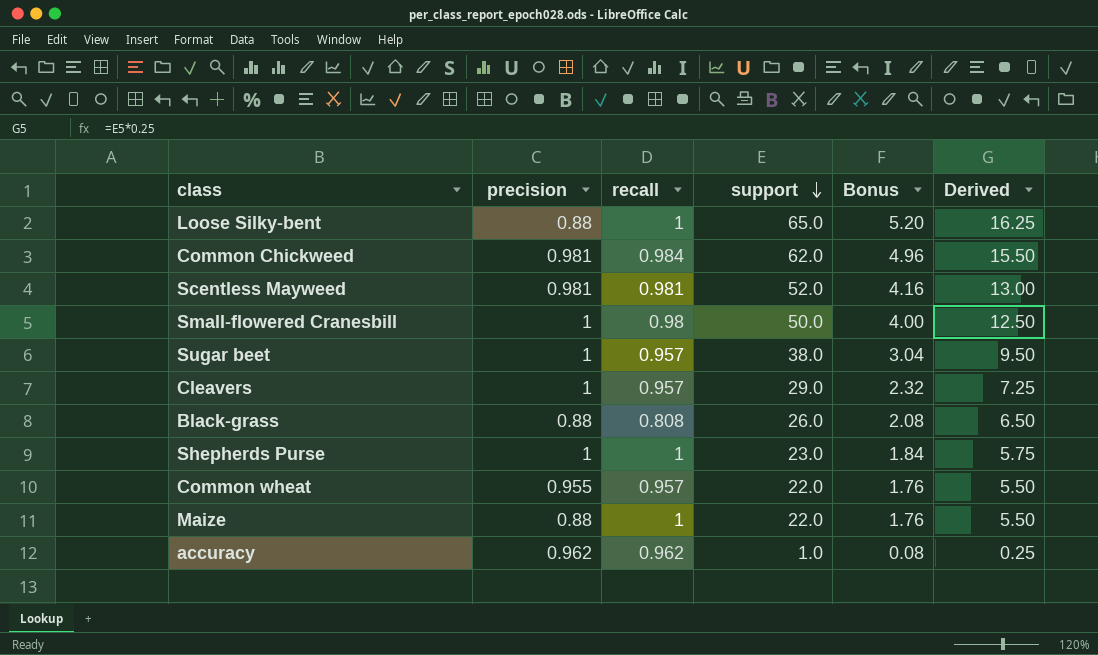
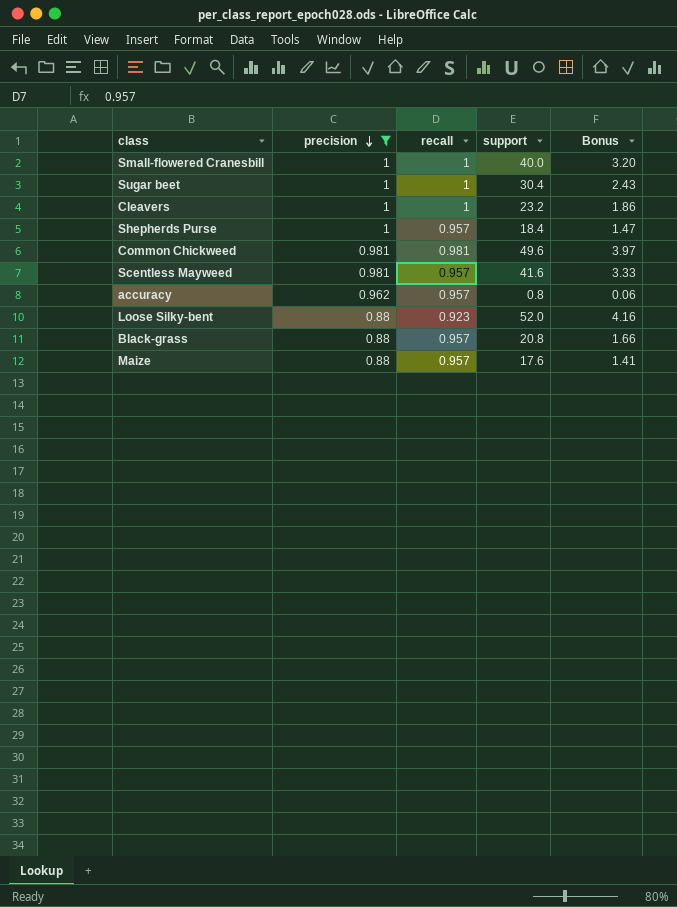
filter: none -> precision != 0.955
row order: support descending -> precision descending
column Derived | formula: [support] * 0.25 -> none
Small-flowered Cranesbill | recall: 0.98 -> 1
Small-flowered Cranesbill | support: 50.0 -> 40.0
Small-flowered Cranesbill | Bonus: 4.00 -> 3.20
Sugar beet | recall: 0.957 -> 1
Sugar beet | support: 38.0 -> 30.4
Sugar beet | Bonus: 3.04 -> 2.43
Cleavers | recall: 0.957 -> 1
Cleavers | support: 29.0 -> 23.2
Cleavers | Bonus: 2.32 -> 1.86
Shepherds Purse | recall: 1 -> 0.957
Shepherds Purse | support: 23.0 -> 18.4
Shepherds Purse | Bonus: 1.84 -> 1.47
Common Chickweed | recall: 0.984 -> 0.981
Common Chickweed | support: 62.0 -> 49.6
Common Chickweed | Bonus: 4.96 -> 3.97
Scentless Mayweed | recall: 0.981 -> 0.957
Scentless Mayweed | support: 52.0 -> 41.6
Scentless Mayweed | Bonus: 4.16 -> 3.33
accuracy | recall: 0.962 -> 0.957
accuracy | support: 1.0 -> 0.8
accuracy | Bonus: 0.08 -> 0.06
Loose Silky-bent | recall: 1 -> 0.923
Loose Silky-bent | support: 65.0 -> 52.0
Loose Silky-bent | Bonus: 5.20 -> 4.16
Black-grass | recall: 0.808 -> 0.957
Black-grass | support: 26.0 -> 20.8
Black-grass | Bonus: 2.08 -> 1.66
Maize | recall: 1 -> 0.957
Maize | support: 22.0 -> 17.6
Maize | Bonus: 1.76 -> 1.41

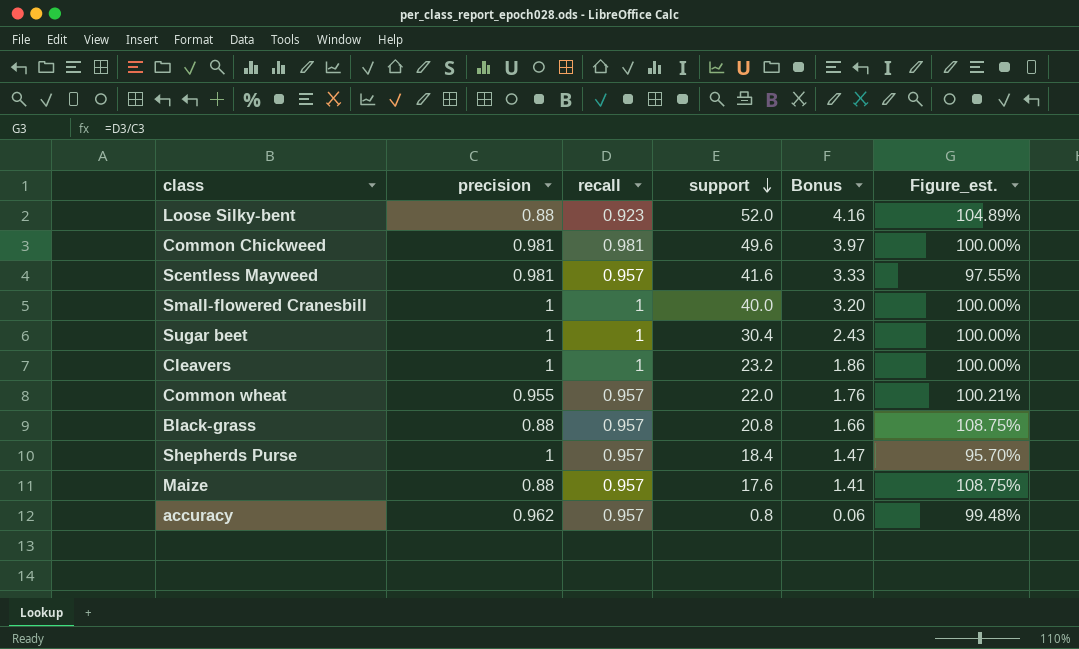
filter: precision != 0.955 -> none
row order: precision descending -> support descending
column Figure_est. | formula: none -> [recall] / [precision]

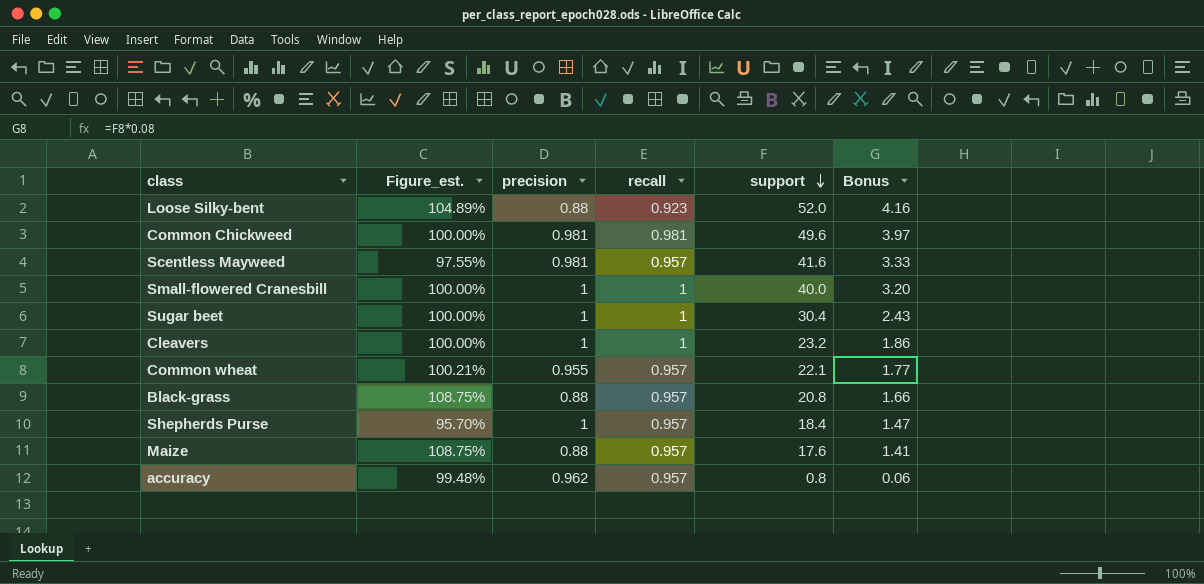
column Figure_est. | position: 6 -> 2
Common wheat | support: 22.0 -> 22.1
Common wheat | Bonus: 1.76 -> 1.77

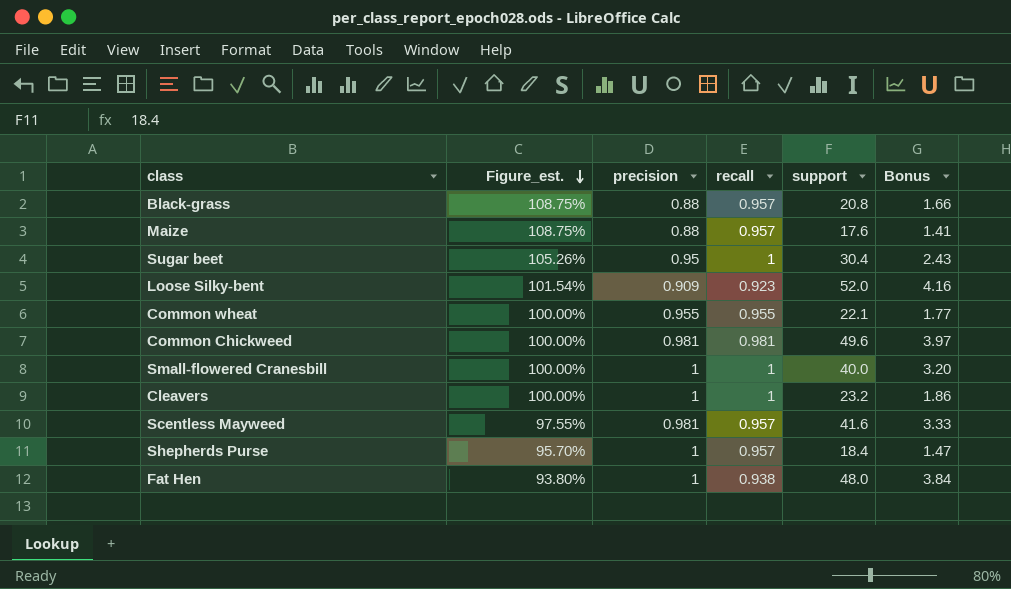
row order: support descending -> Figure_est. descending
row accuracy: 99.48% | 0.962 | 0.957 | 0.8 | 0.06 -> none
Sugar beet | Figure_est.: 100.00% -> 105.26%
Sugar beet | precision: 1 -> 0.95
Loose Silky-bent | Figure_est.: 104.89% -> 101.54%
Loose Silky-bent | precision: 0.88 -> 0.909
Common wheat | Figure_est.: 100.21% -> 100.00%
Common wheat | recall: 0.957 -> 0.955
row Fat Hen: none -> 93.80% | 1 | 0.938 | 48.0 | 3.84

